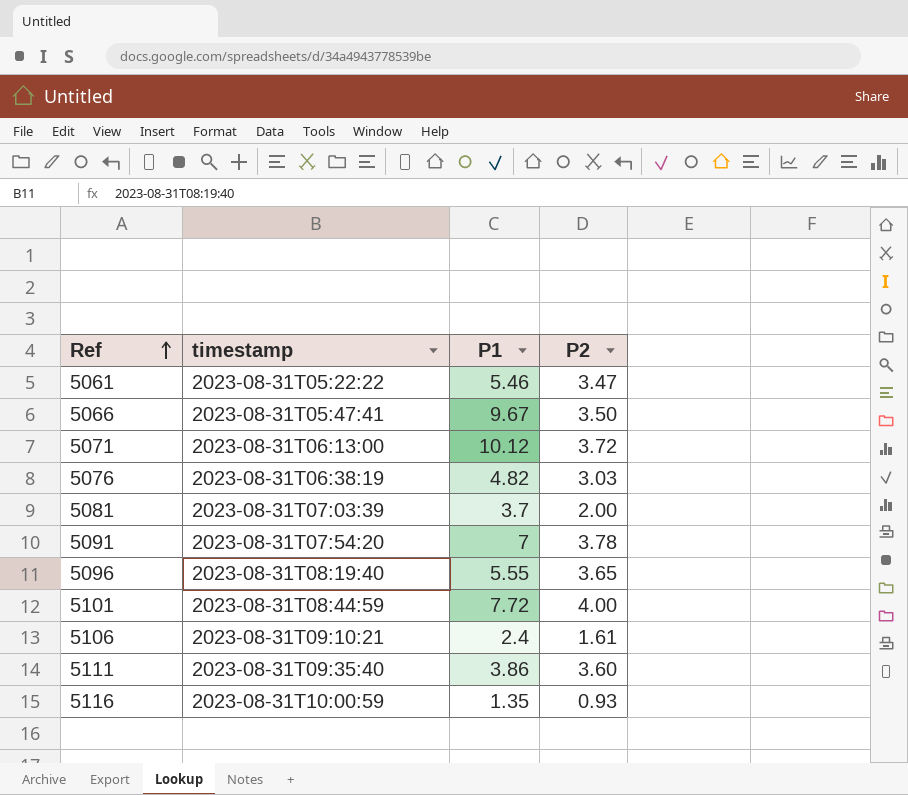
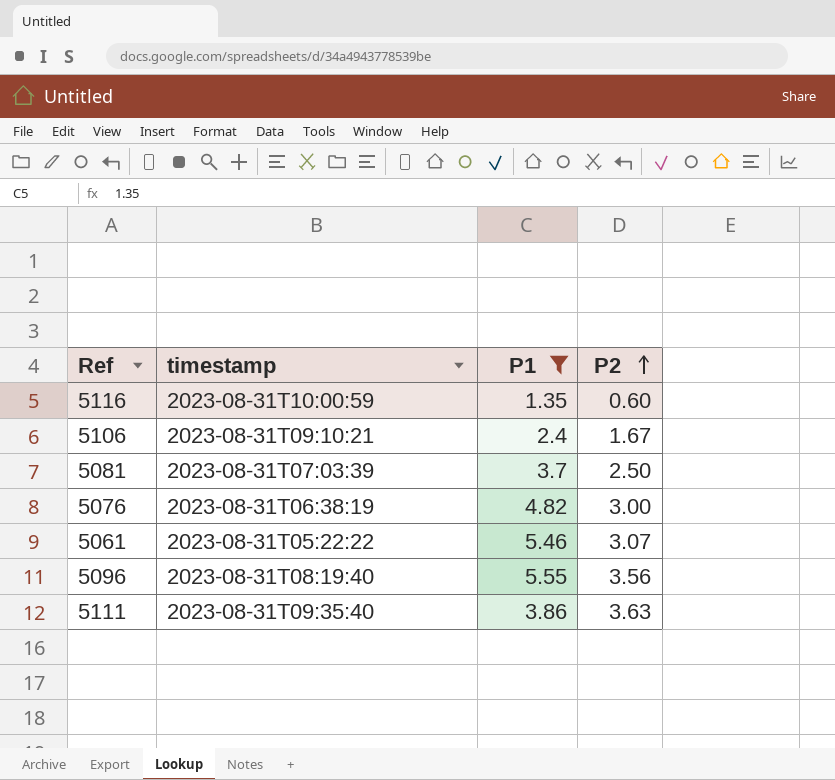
filter: none -> P1 <= 5.55
row order: Ref ascending -> P2 ascending
5116 | P2: 0.93 -> 0.60
5106 | P2: 1.61 -> 1.67
5081 | P2: 2.00 -> 2.50
5076 | P2: 3.03 -> 3.00
5061 | P2: 3.47 -> 3.07
5096 | P2: 3.65 -> 3.56
5111 | P2: 3.60 -> 3.63

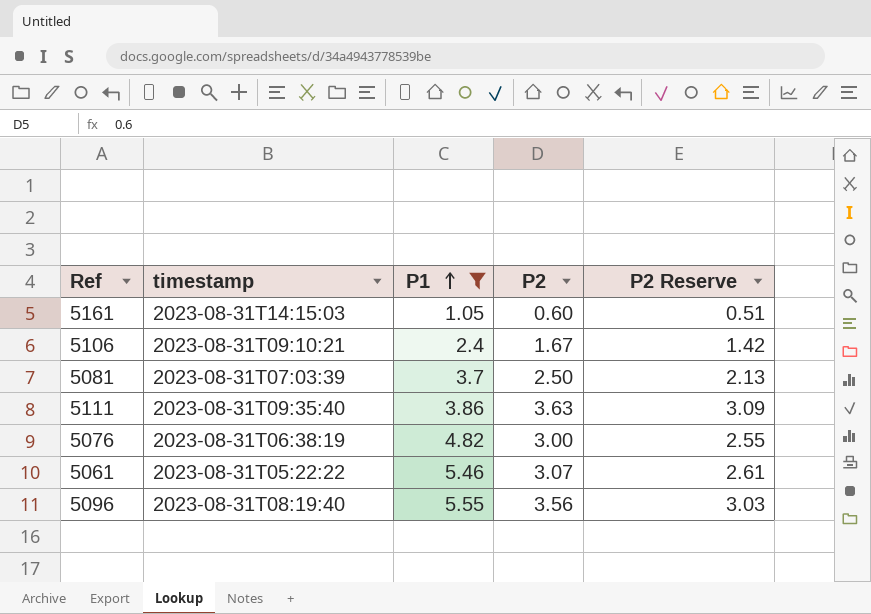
row order: P2 ascending -> P1 ascending
column P2 Reserve | formula: none -> [P2] * 0.85
row 5116: 2023-08-31T10:00:59 | 1.35 | 0.60 -> none
row 5161: none -> 2023-08-31T14:15:03 | 1.05 | 0.60 | 0.51

